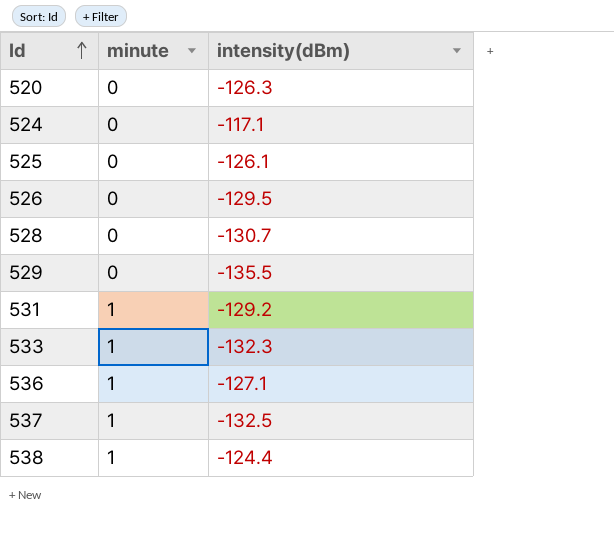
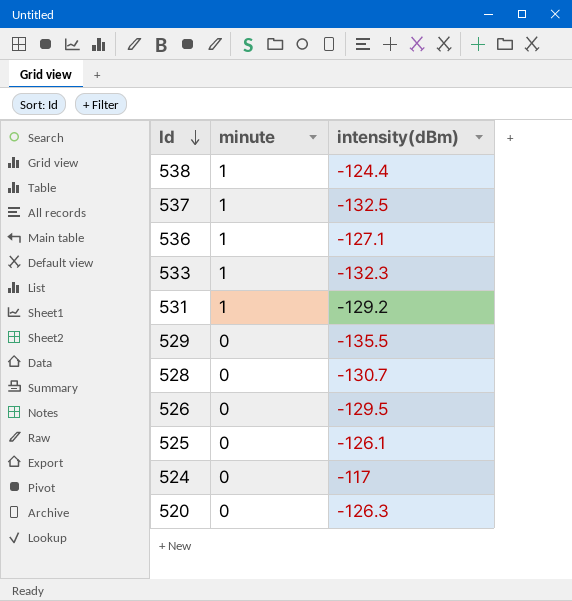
row order: Id ascending -> Id descending
524 | intensity(dBm): -117.1 -> -117

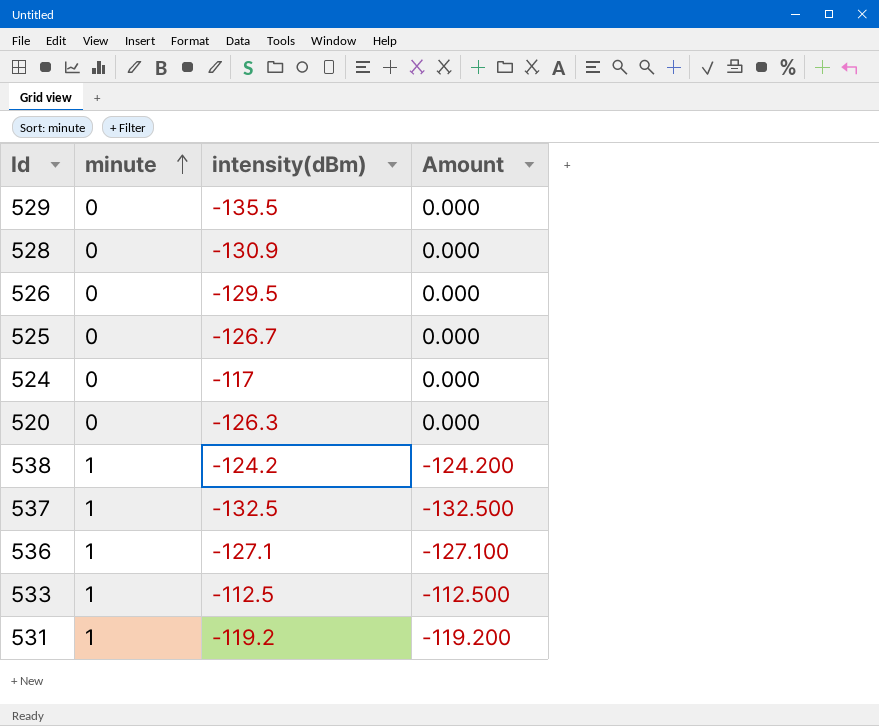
row order: Id descending -> minute ascending
column Amount | formula: none -> [minute] * [intensity(dBm)]
528 | intensity(dBm): -130.7 -> -130.9
525 | intensity(dBm): -126.1 -> -126.7
538 | intensity(dBm): -124.4 -> -124.2
533 | intensity(dBm): -132.3 -> -112.5
531 | intensity(dBm): -129.2 -> -119.2

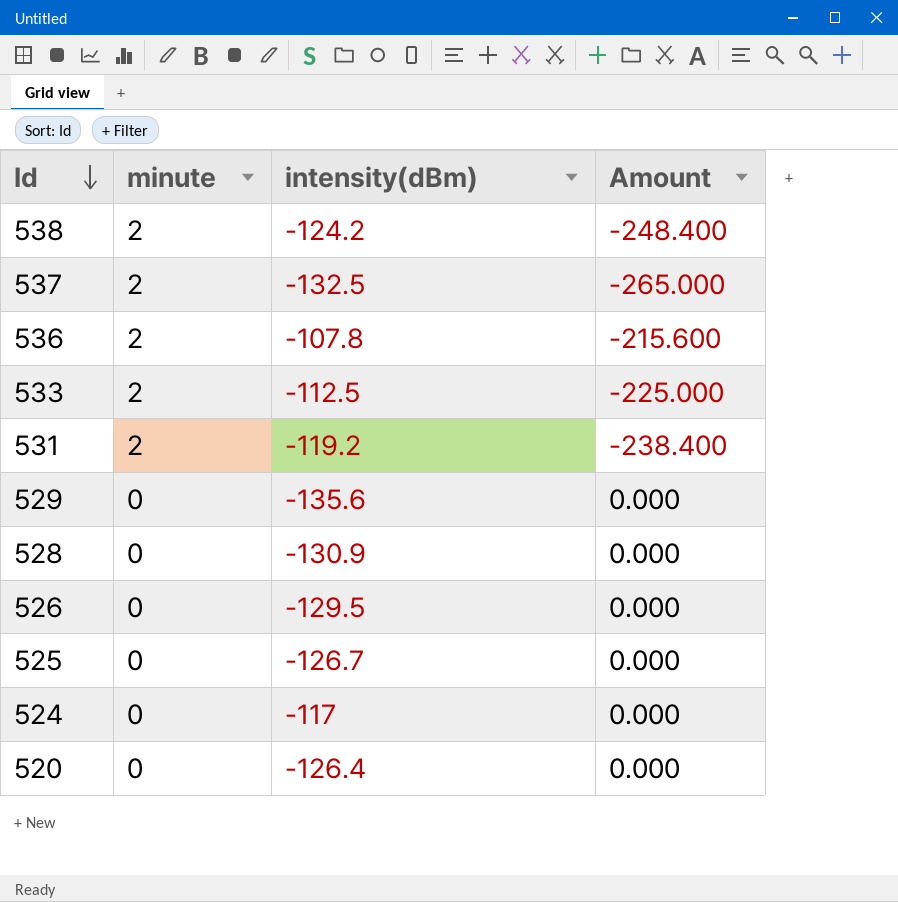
row order: minute ascending -> Id descending
538 | minute: 1 -> 2
538 | Amount: -124.200 -> -248.400
537 | minute: 1 -> 2
537 | Amount: -132.500 -> -265.000
536 | minute: 1 -> 2
536 | intensity(dBm): -127.1 -> -107.8
536 | Amount: -127.100 -> -215.600
533 | minute: 1 -> 2
533 | Amount: -112.500 -> -225.000
531 | minute: 1 -> 2
531 | Amount: -119.200 -> -238.400
529 | intensity(dBm): -135.5 -> -135.6
520 | intensity(dBm): -126.3 -> -126.4

